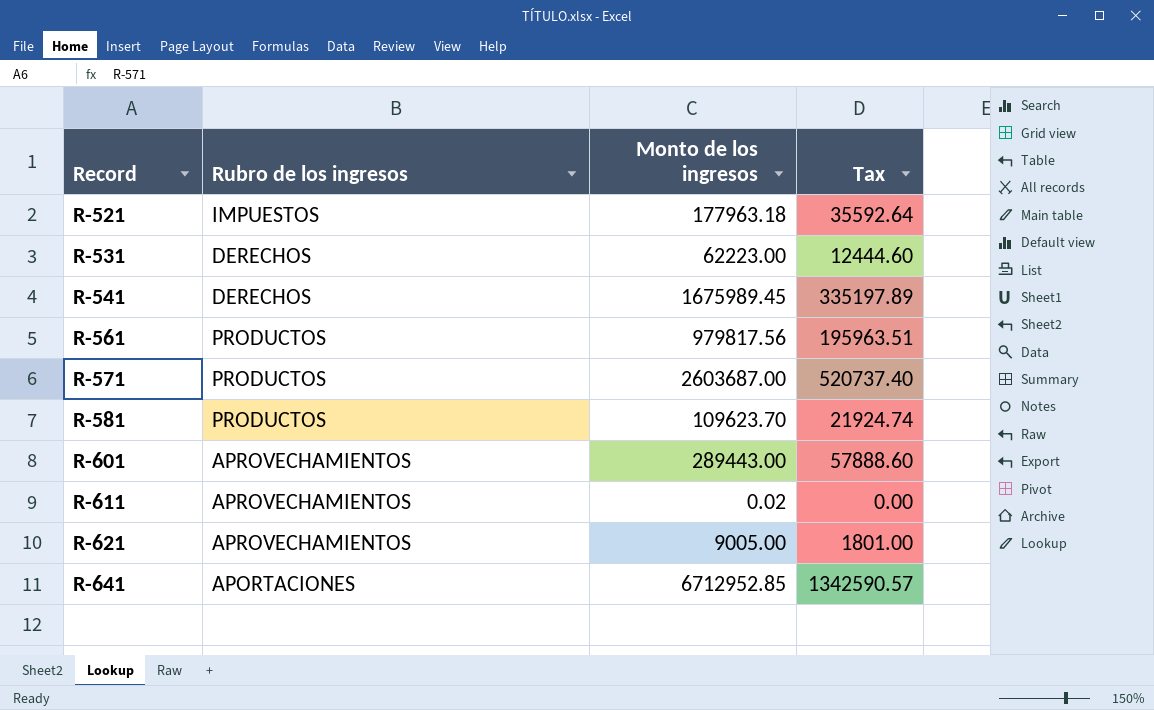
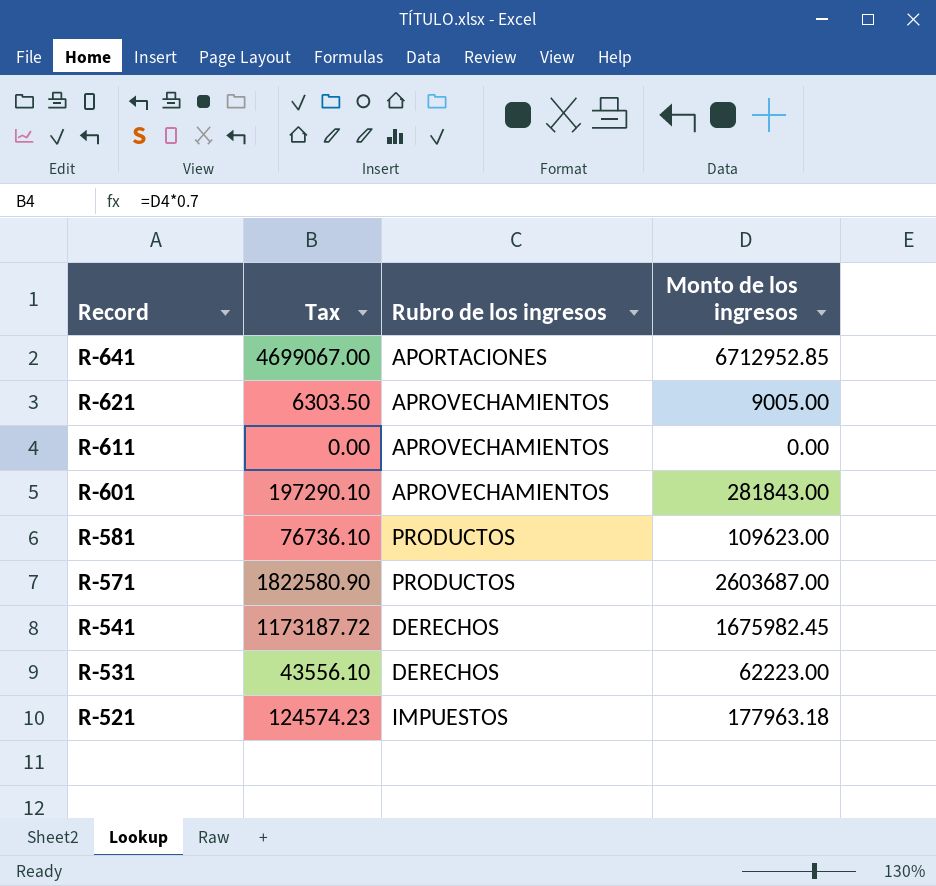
row order: Record ascending -> Record descending
column Tax | formula: [Monto de los ingresos] * 0.2 -> [Monto de los ingresos] * 0.7
column Tax | position: 4 -> 2
row R-561: PRODUCTOS | 979817.56 | 195963.51 -> none
R-611 | Monto de los ingresos: 0.02 -> 0.00
R-601 | Monto de los ingresos: 289443.00 -> 281843.00
R-581 | Monto de los ingresos: 109623.70 -> 109623.00
R-541 | Monto de los ingresos: 1675989.45 -> 1675982.45

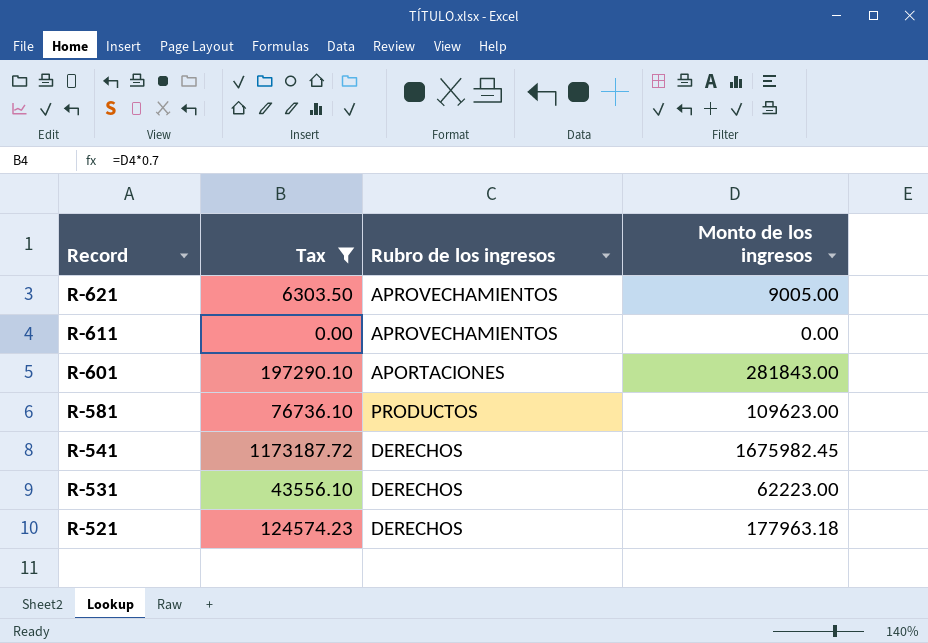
filter: none -> Tax <= 1173187.72
R-601 | Rubro de los ingresos: APROVECHAMIENTOS -> APORTACIONES
R-521 | Rubro de los ingresos: IMPUESTOS -> DERECHOS

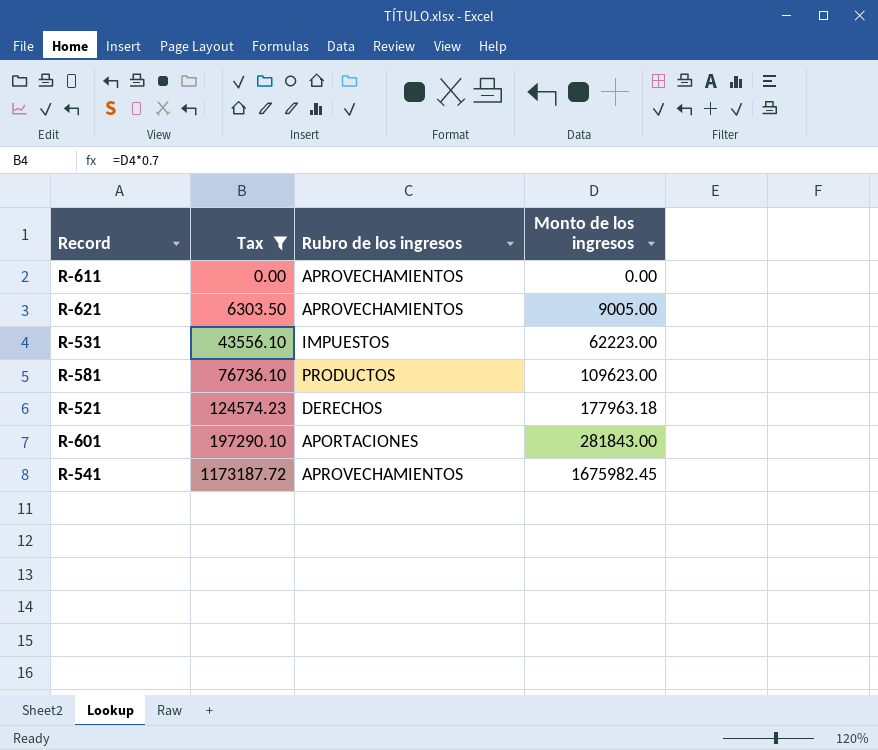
row order: Record descending -> Tax ascending
R-531 | Rubro de los ingresos: DERECHOS -> IMPUESTOS
R-541 | Rubro de los ingresos: DERECHOS -> APROVECHAMIENTOS

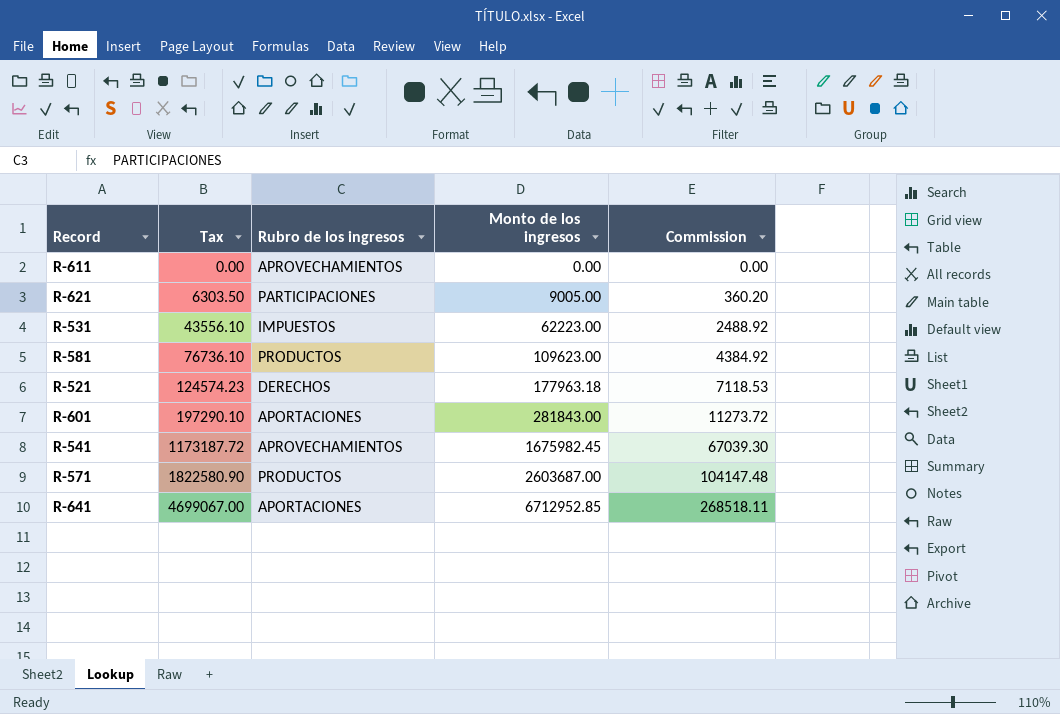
filter: Tax <= 1173187.72 -> none
column Commission | formula: none -> [Monto de los ingresos] * 0.04
R-621 | Rubro de los ingresos: APROVECHAMIENTOS -> PARTICIPACIONES

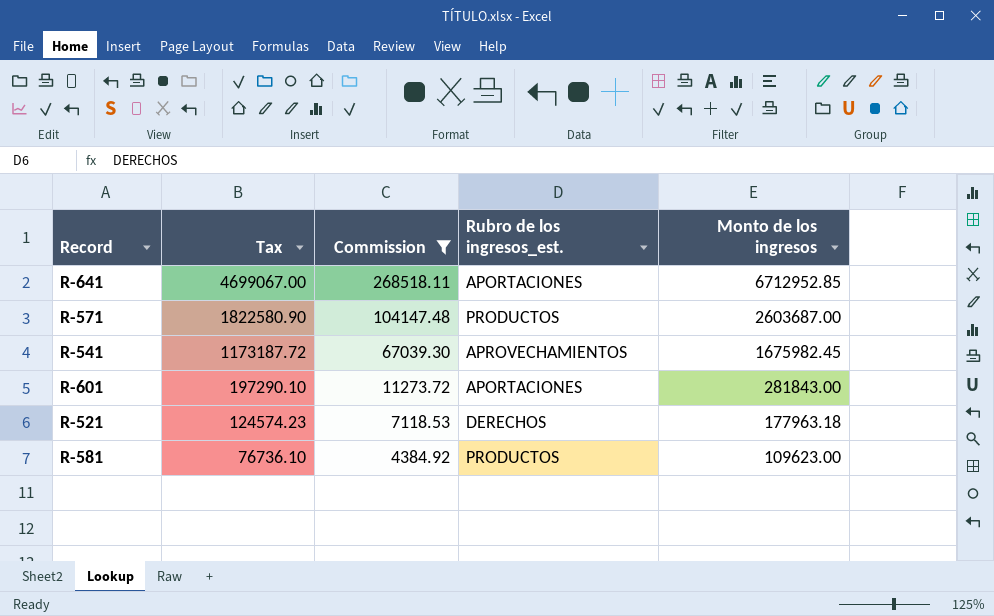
filter: none -> Commission >= 4384.92
row order: Tax ascending -> Tax descending
column Commission | position: 5 -> 3
column name: Rubro de los ingresos -> Rubro de los ingresos_est.

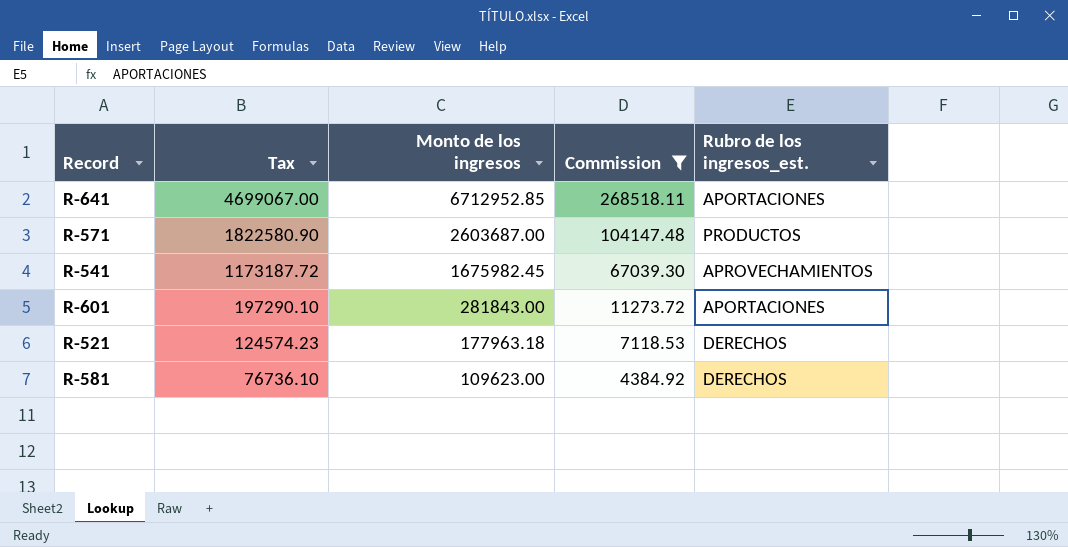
column Monto de los ingresos | position: 5 -> 3
R-581 | Rubro de los ingresos_est.: PRODUCTOS -> DERECHOS

